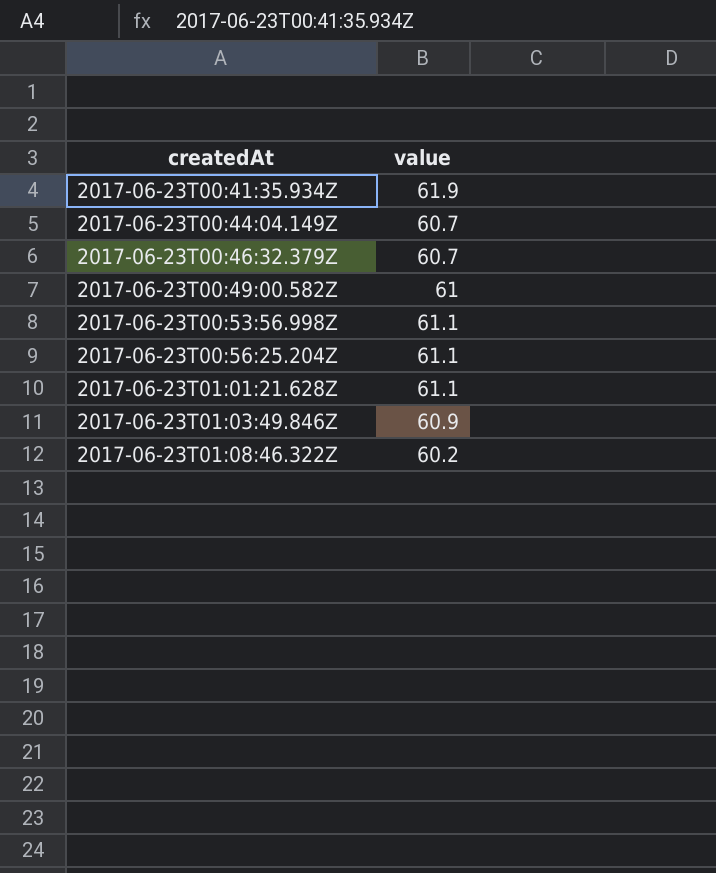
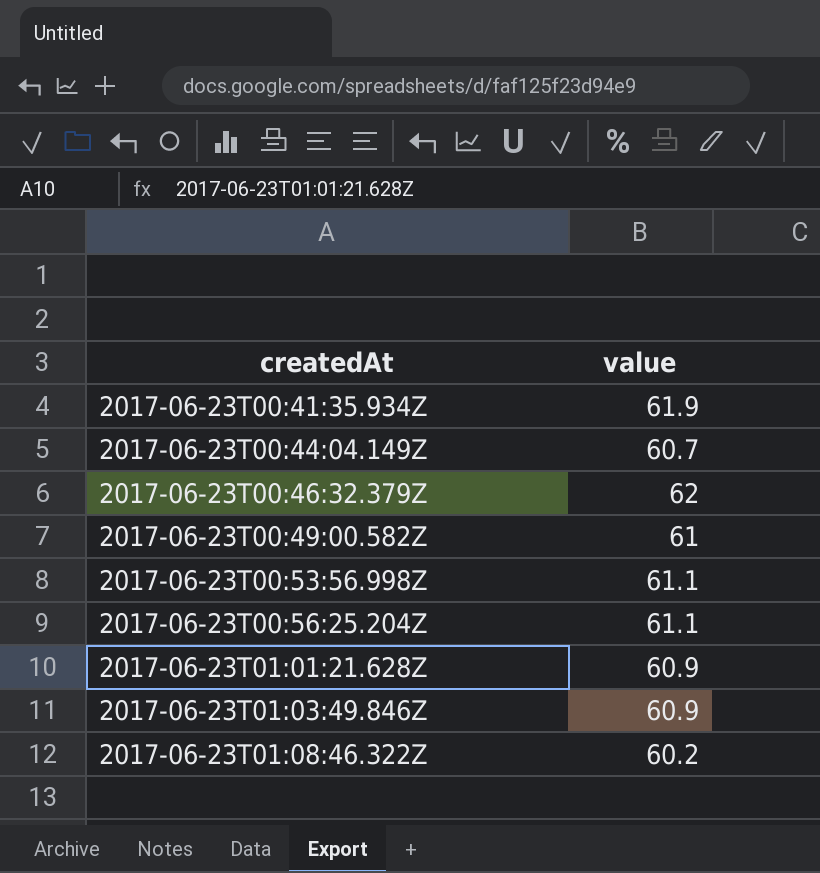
2017-06-23T00:46:32.379Z | value: 60.7 -> 62
2017-06-23T01:01:21.628Z | value: 61.1 -> 60.9

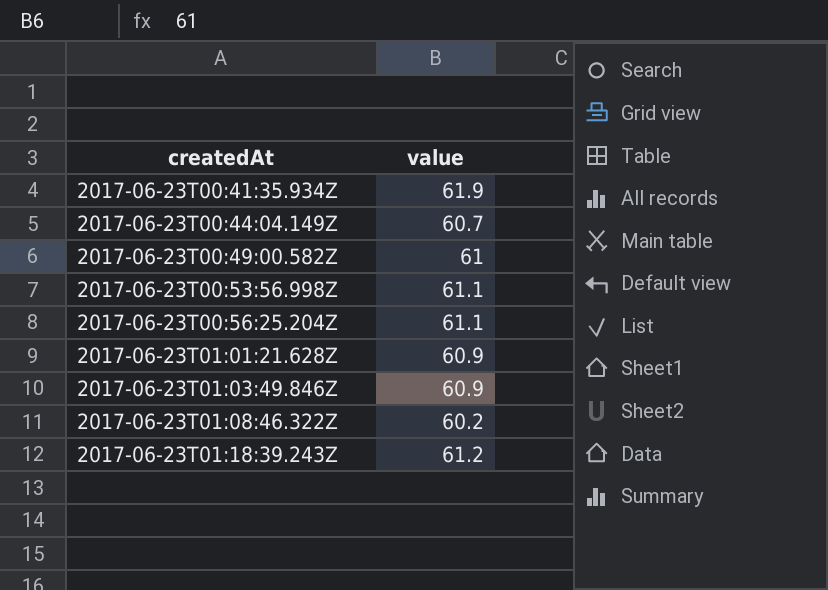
row 2017-06-23T00:46:32.379Z: 62 -> none
row 2017-06-23T01:18:39.243Z: none -> 61.2

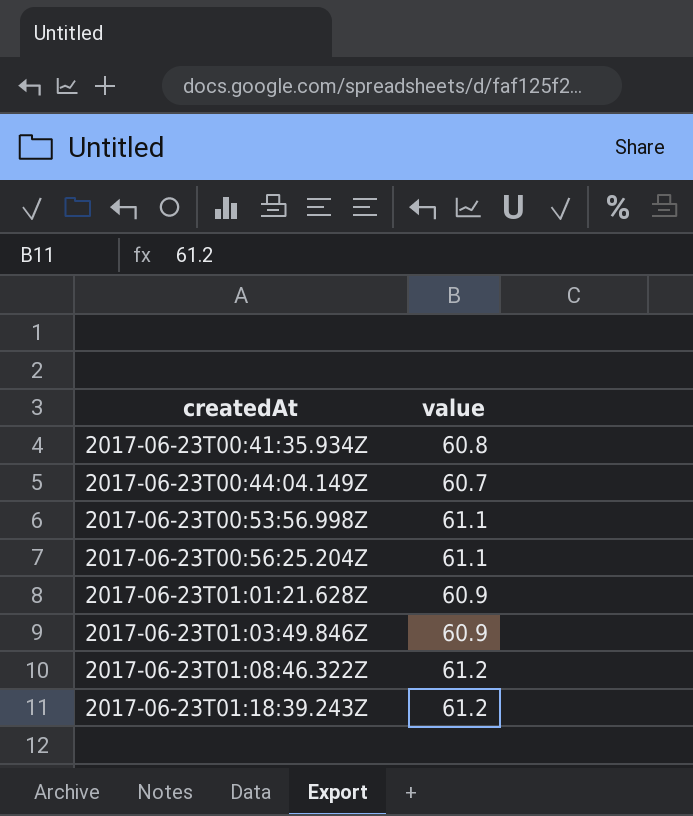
row 2017-06-23T00:49:00.582Z: 61 -> none
2017-06-23T00:41:35.934Z | value: 61.9 -> 60.8
2017-06-23T01:08:46.322Z | value: 60.2 -> 61.2

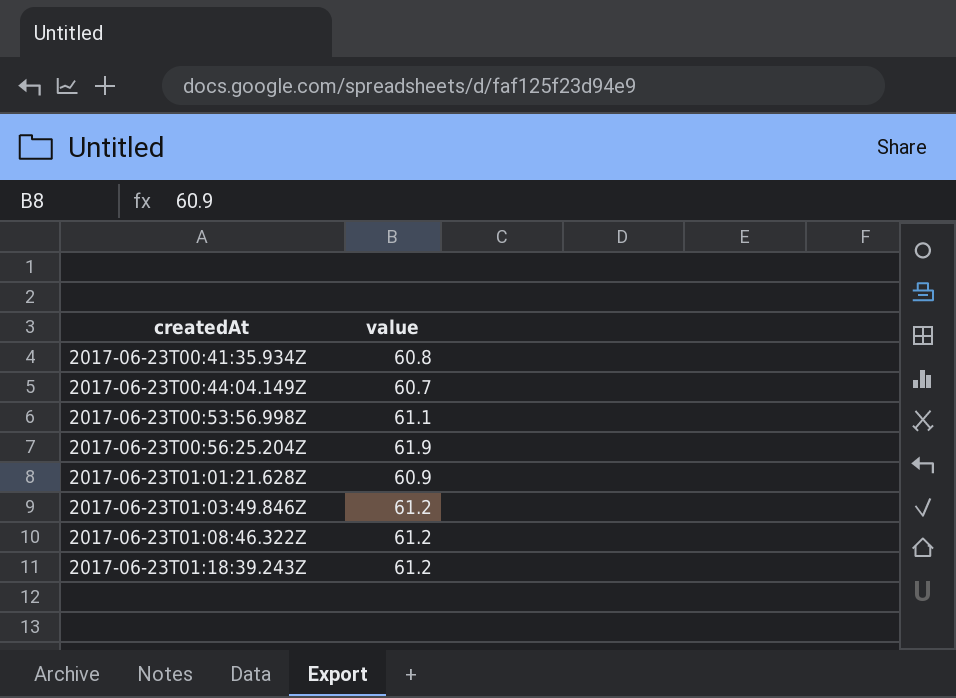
2017-06-23T00:56:25.204Z | value: 61.1 -> 61.9
2017-06-23T01:03:49.846Z | value: 60.9 -> 61.2

